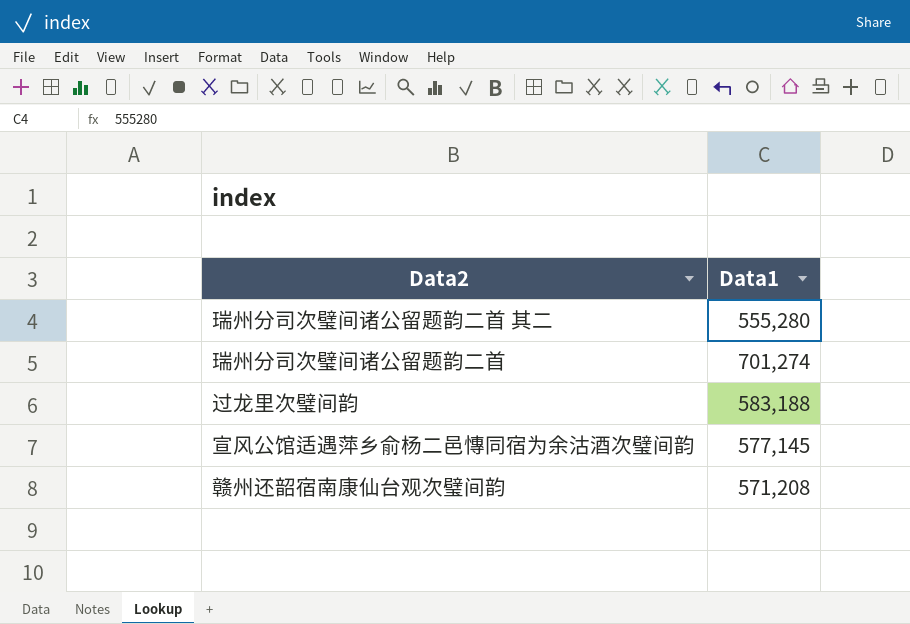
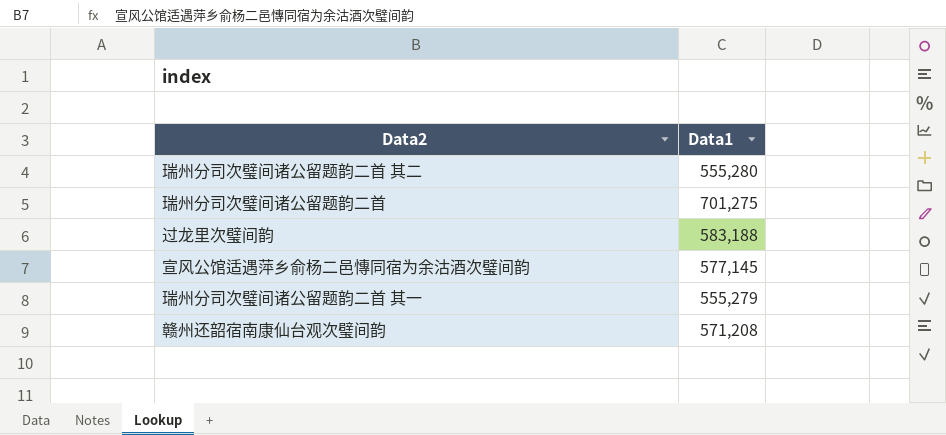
瑞州分司次璧间诸公留题韵二首 | Data1: 701,274 -> 701,275
row 瑞州分司次璧间诸公留题韵二首 其一: none -> 555,279

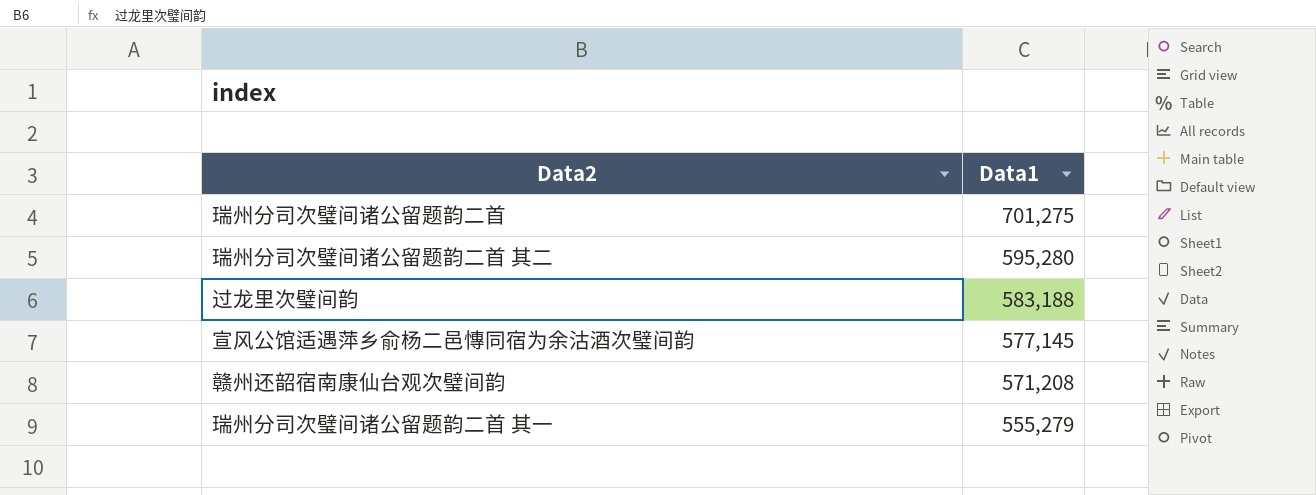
row order: none -> Data1 descending
瑞州分司次璧间诸公留题韵二首 其二 | Data1: 555,280 -> 595,280

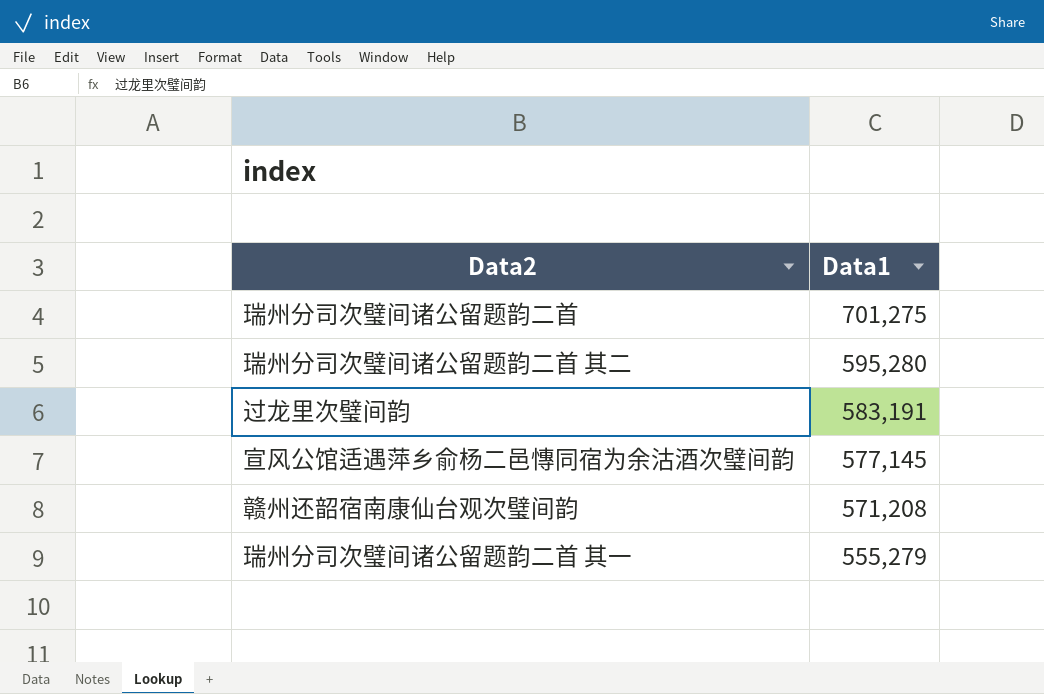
过龙里次璧间韵 | Data1: 583,188 -> 583,191

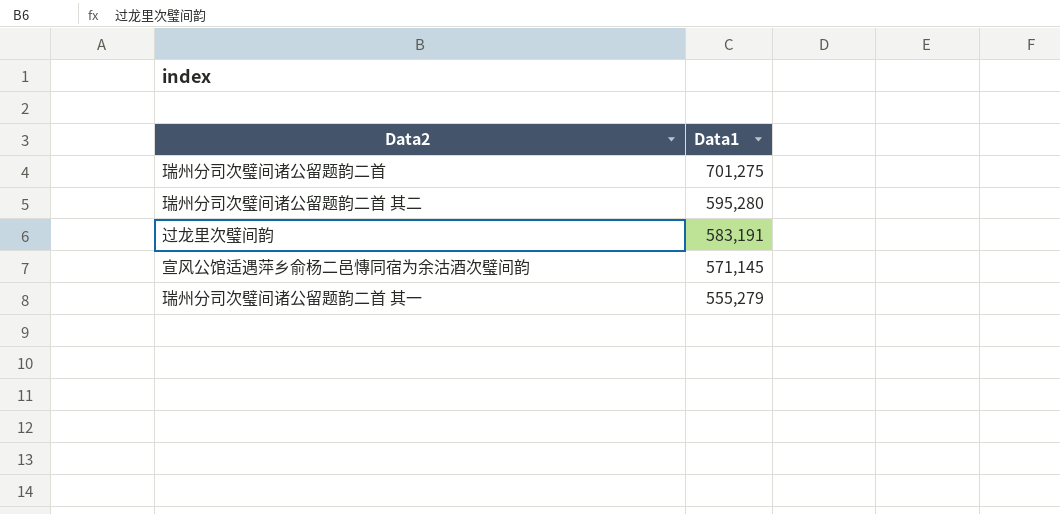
row 赣州还韶宿南康仙台观次璧间韵: 571,208 -> none
宣风公馆适遇萍乡俞杨二邑慱同宿为余沽酒次璧间韵 | Data1: 577,145 -> 571,145

